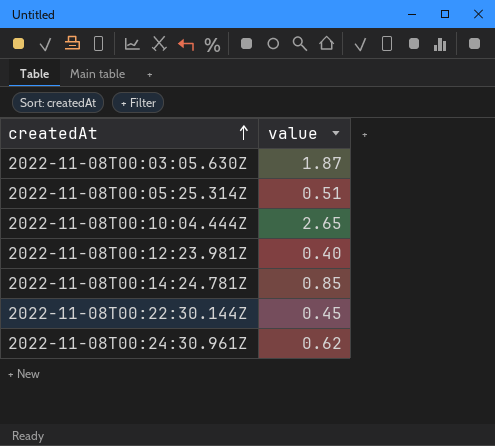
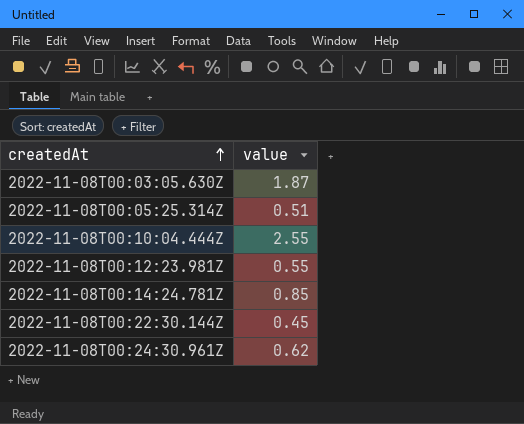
2022-11-08T00:10:04.444Z | value: 2.65 -> 2.55
2022-11-08T00:12:23.981Z | value: 0.40 -> 0.55

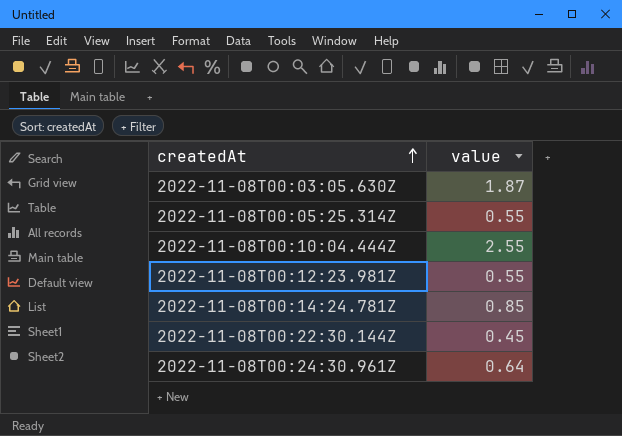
2022-11-08T00:05:25.314Z | value: 0.51 -> 0.55
2022-11-08T00:24:30.961Z | value: 0.62 -> 0.64

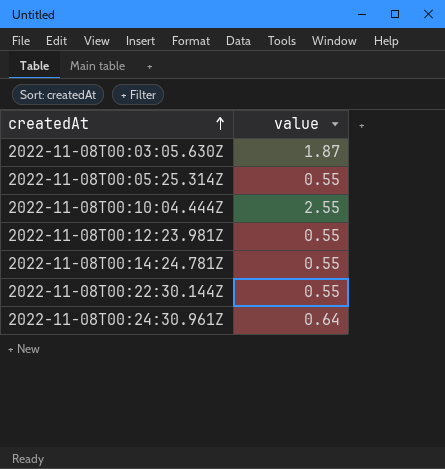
2022-11-08T00:14:24.781Z | value: 0.85 -> 0.55
2022-11-08T00:22:30.144Z | value: 0.45 -> 0.55

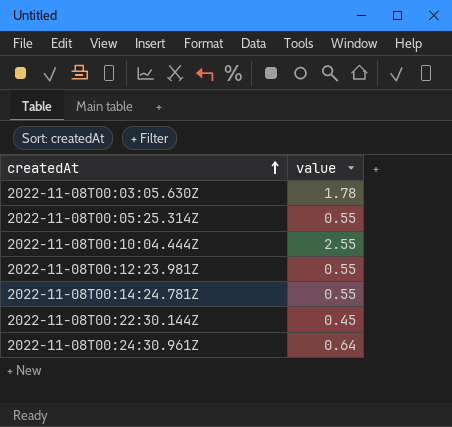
2022-11-08T00:03:05.630Z | value: 1.87 -> 1.78
2022-11-08T00:22:30.144Z | value: 0.55 -> 0.45

